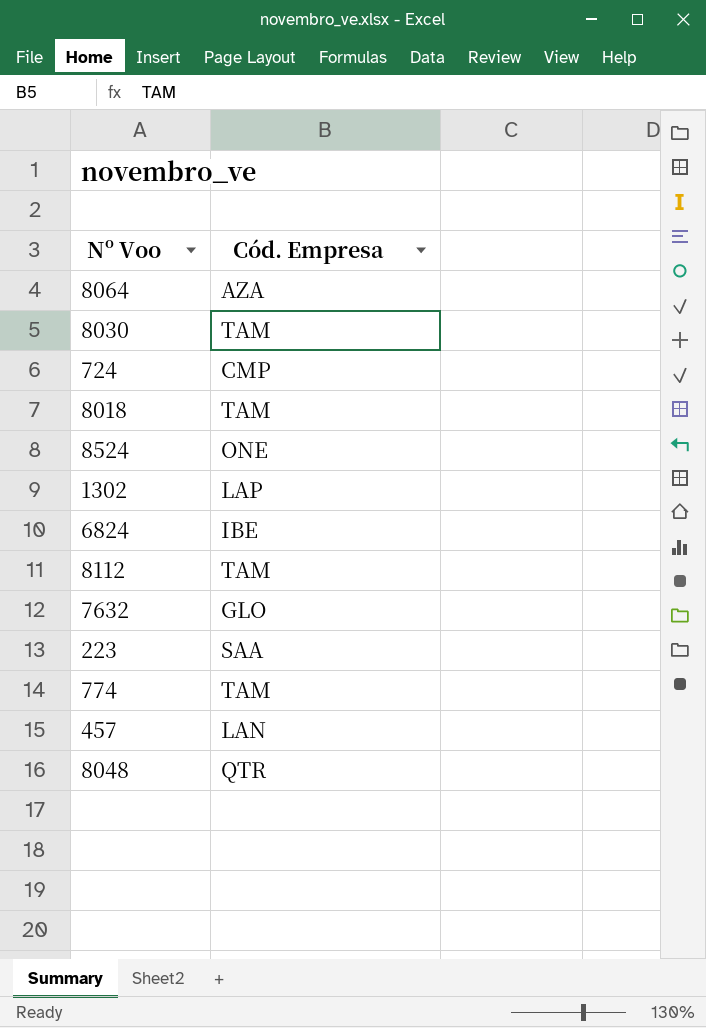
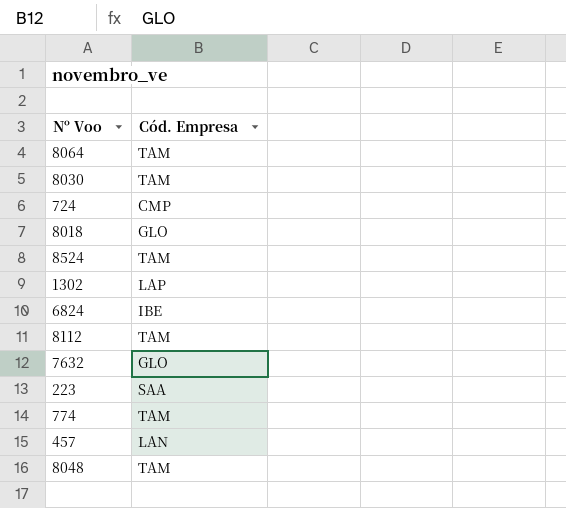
8064 | Cód. Empresa: AZA -> TAM
8018 | Cód. Empresa: TAM -> GLO
8524 | Cód. Empresa: ONE -> TAM
8048 | Cód. Empresa: QTR -> TAM

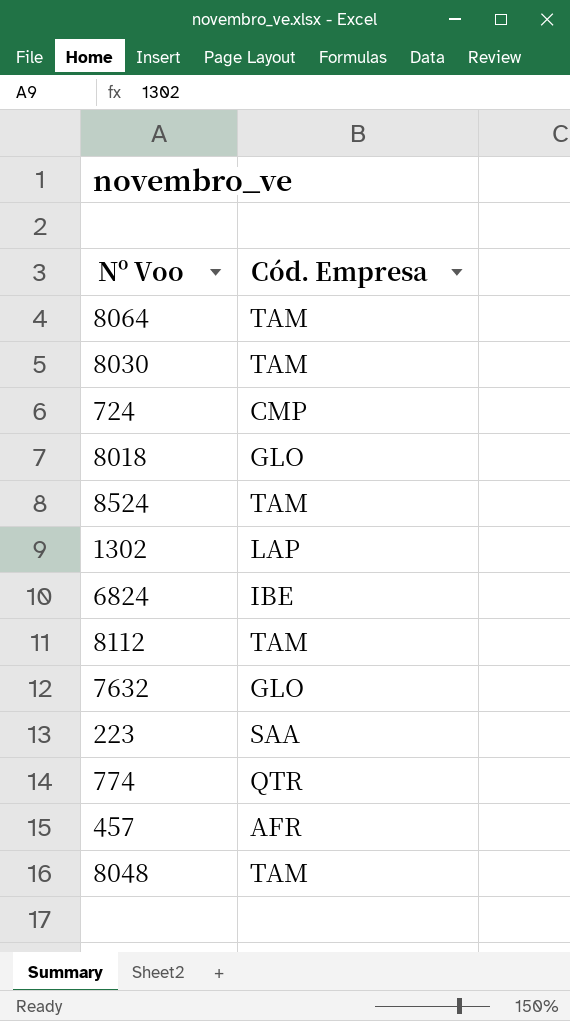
774 | Cód. Empresa: TAM -> QTR
457 | Cód. Empresa: LAN -> AFR

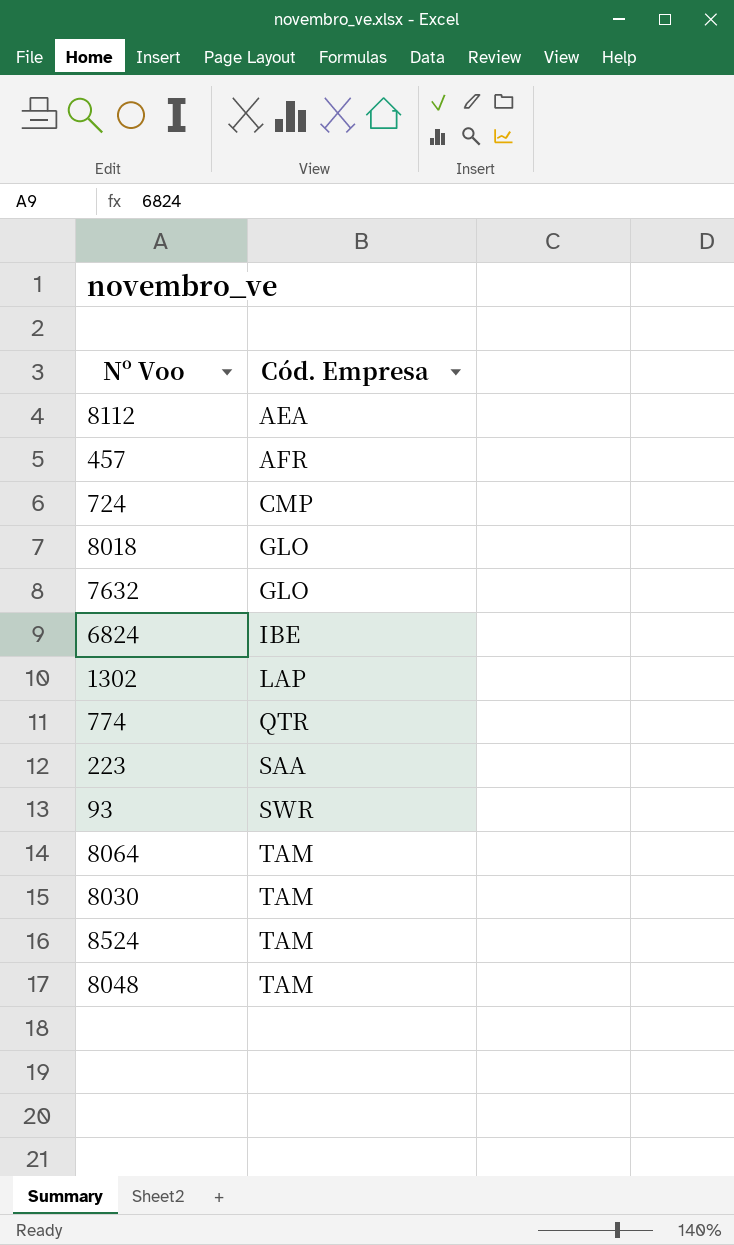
row order: none -> Cód. Empresa ascending
8112 | Cód. Empresa: TAM -> AEA
row 93: none -> SWR

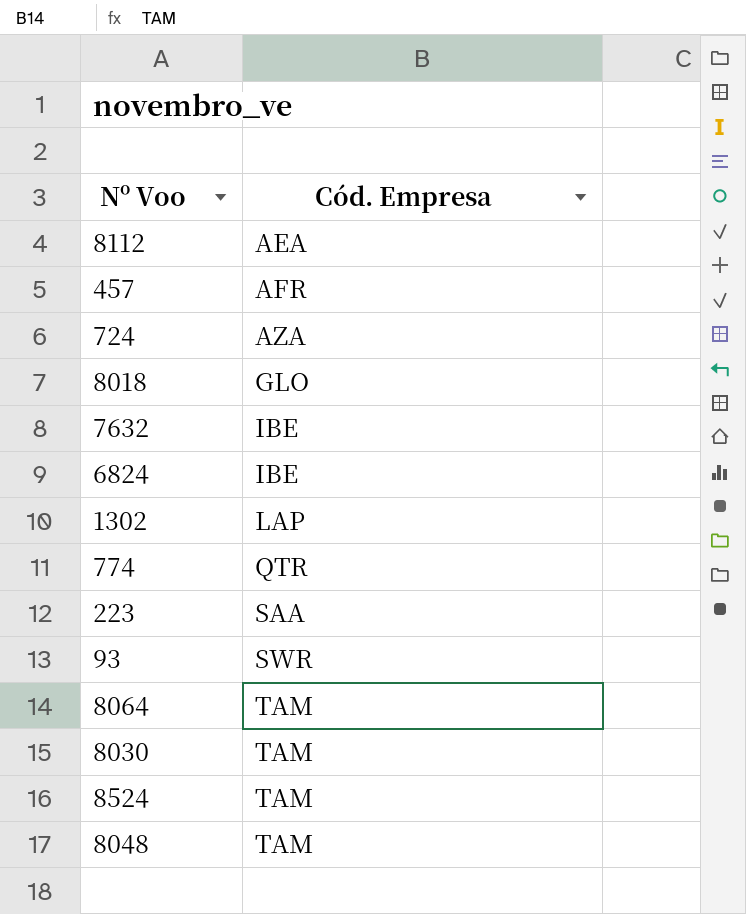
724 | Cód. Empresa: CMP -> AZA
7632 | Cód. Empresa: GLO -> IBE

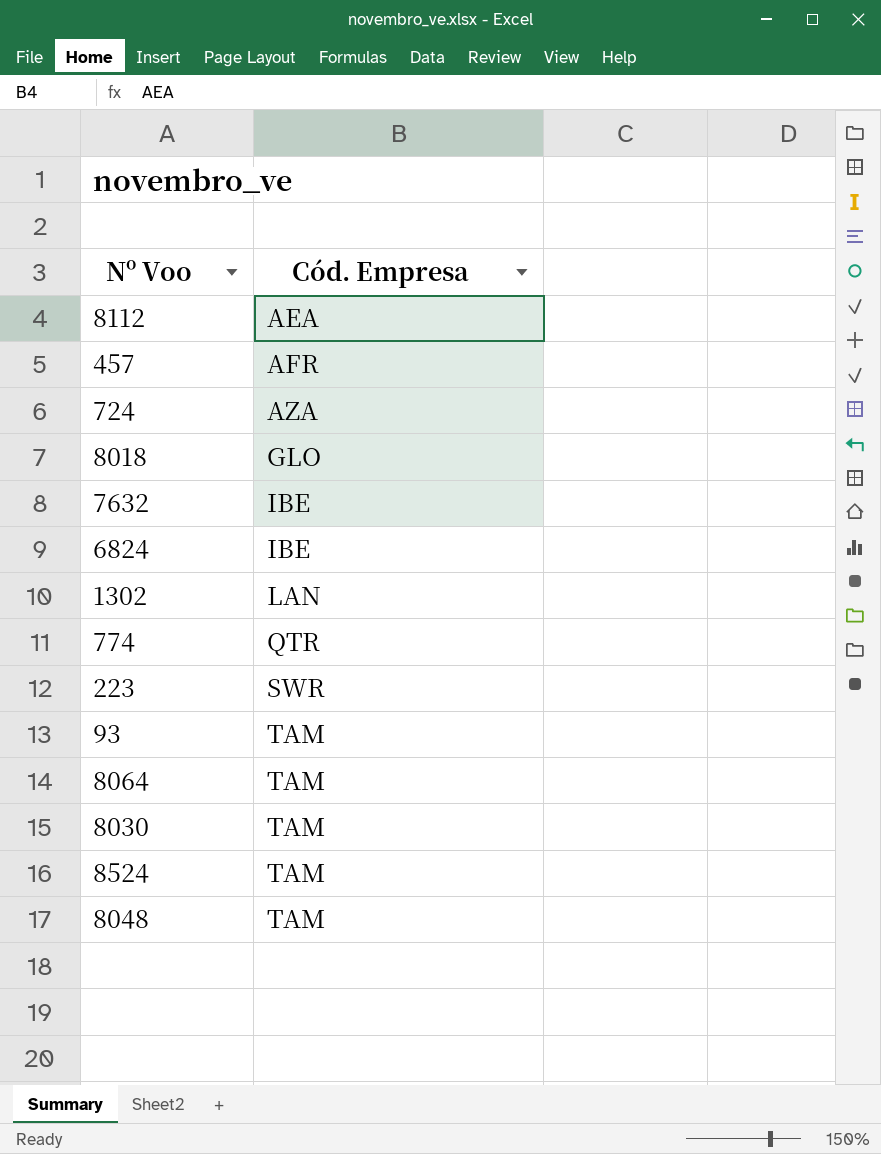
1302 | Cód. Empresa: LAP -> LAN
223 | Cód. Empresa: SAA -> SWR
93 | Cód. Empresa: SWR -> TAM

